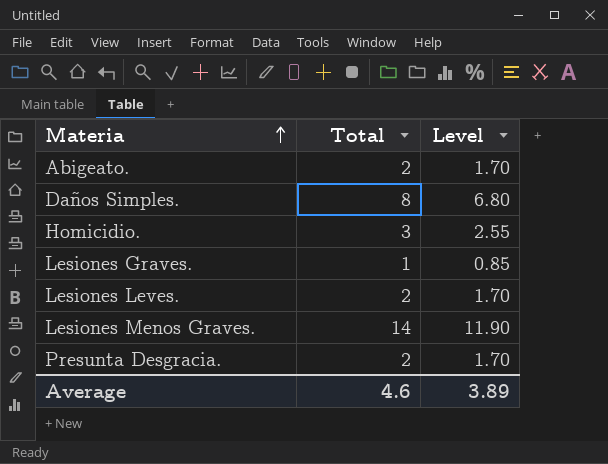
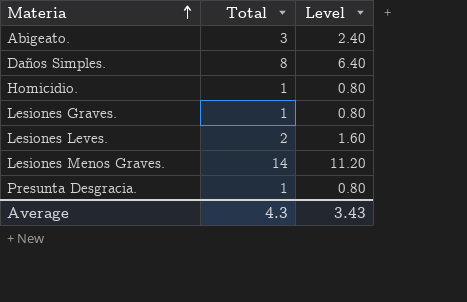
column Level | formula: [Total] * 0.85 -> [Total] * 0.8
Abigeato. | Total: 2 -> 3
Homicidio. | Total: 3 -> 1
Presunta Desgracia. | Total: 2 -> 1
Average | Total: 4.6 -> 4.3
Average | Level: 3.89 -> 3.43

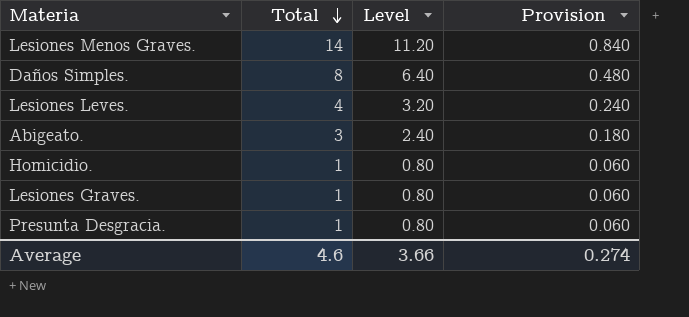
row order: Materia ascending -> Total descending
column Provision | formula: none -> [Total] * 0.06
Lesiones Leves. | Total: 2 -> 4
Lesiones Leves. | Level: 1.60 -> 3.20
Average | Total: 4.3 -> 4.6
Average | Level: 3.43 -> 3.66

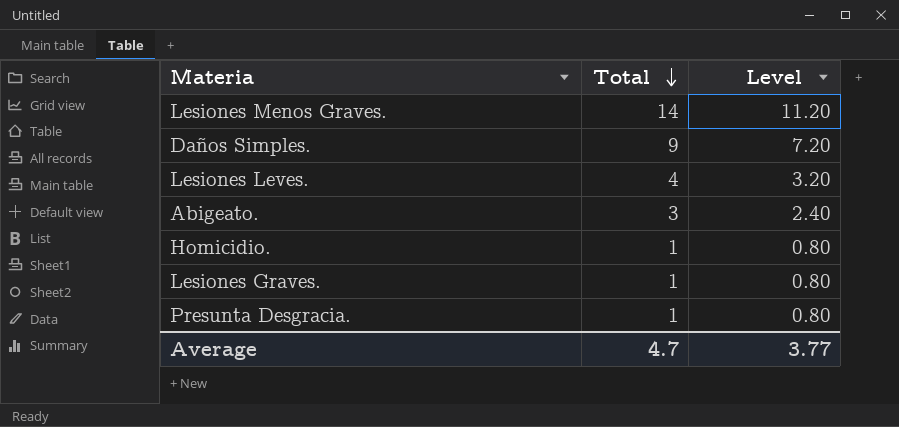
column Provision | formula: [Total] * 0.06 -> none
Daños Simples. | Total: 8 -> 9
Daños Simples. | Level: 6.40 -> 7.20
Average | Total: 4.6 -> 4.7
Average | Level: 3.66 -> 3.77

